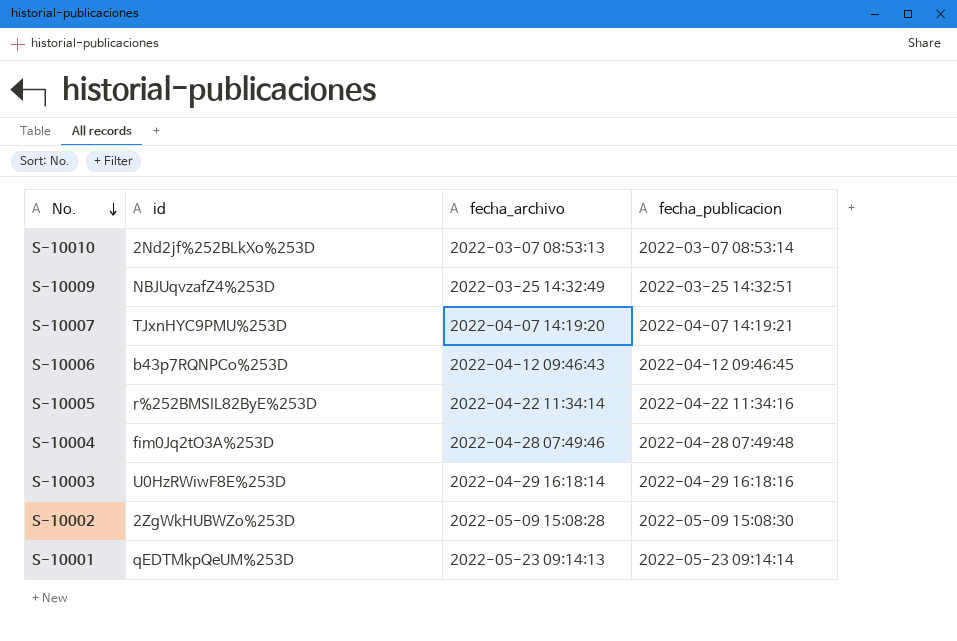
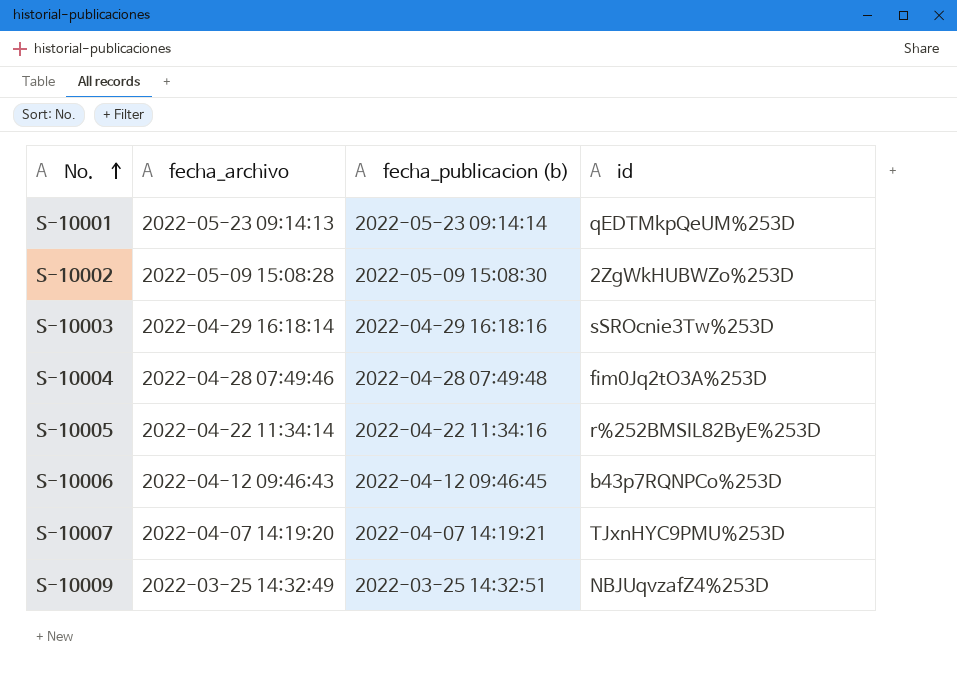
row order: No. descending -> No. ascending
column name: fecha_publicacion -> fecha_publicacion (b)
column id | position: 2 -> 4
row S-10010: 2Nd2jf%252BLkXo%253D | 2022-03-07 08:53:13 | 2022-03-07 08:53:14 -> none
S-10003 | id: U0HzRWiwF8E%253D -> sSROcnie3Tw%253D

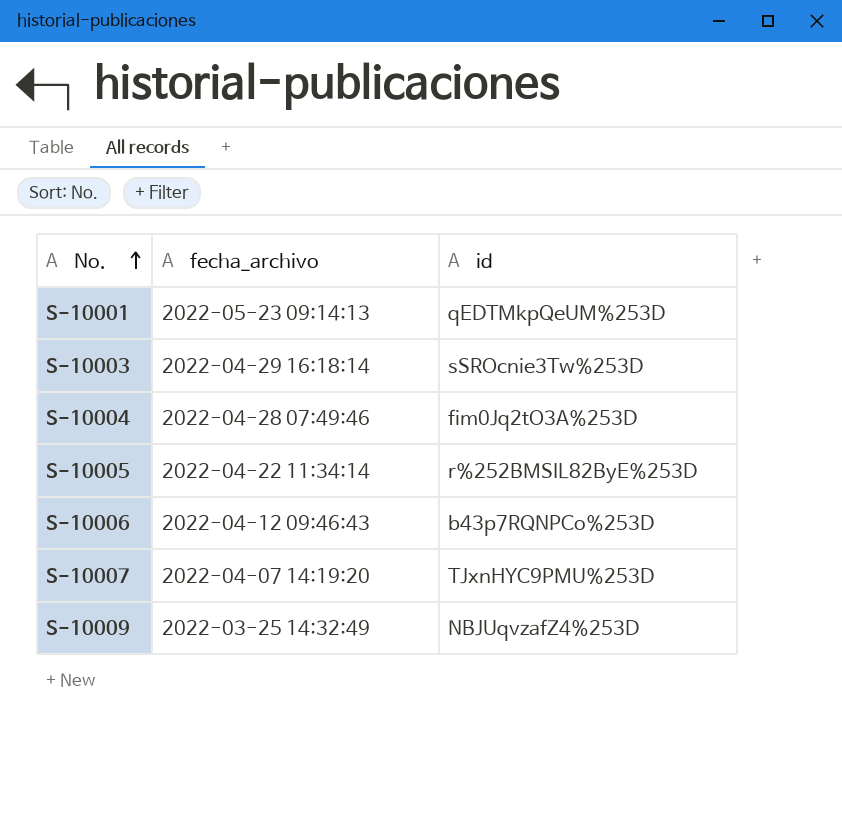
column fecha_publicacion (b) | position: 3 -> none
row S-10002: 2022-05-09 15:08:28 | 2022-05-09 15:08:30 | 2ZgWkHUBWZo%253D -> none

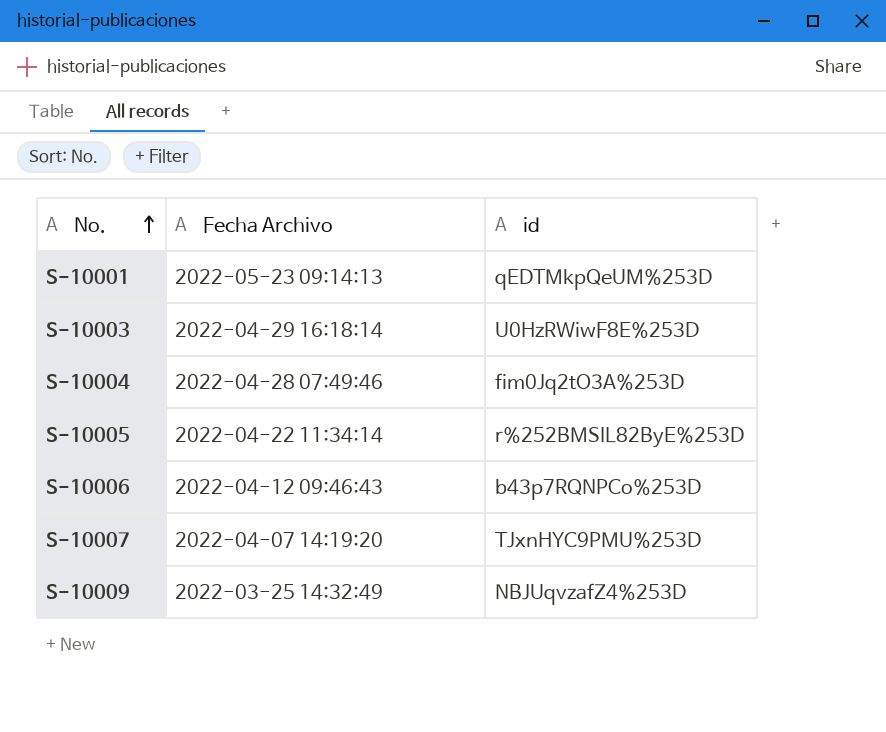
column name: fecha_archivo -> Fecha Archivo
S-10003 | id: sSROcnie3Tw%253D -> U0HzRWiwF8E%253D

